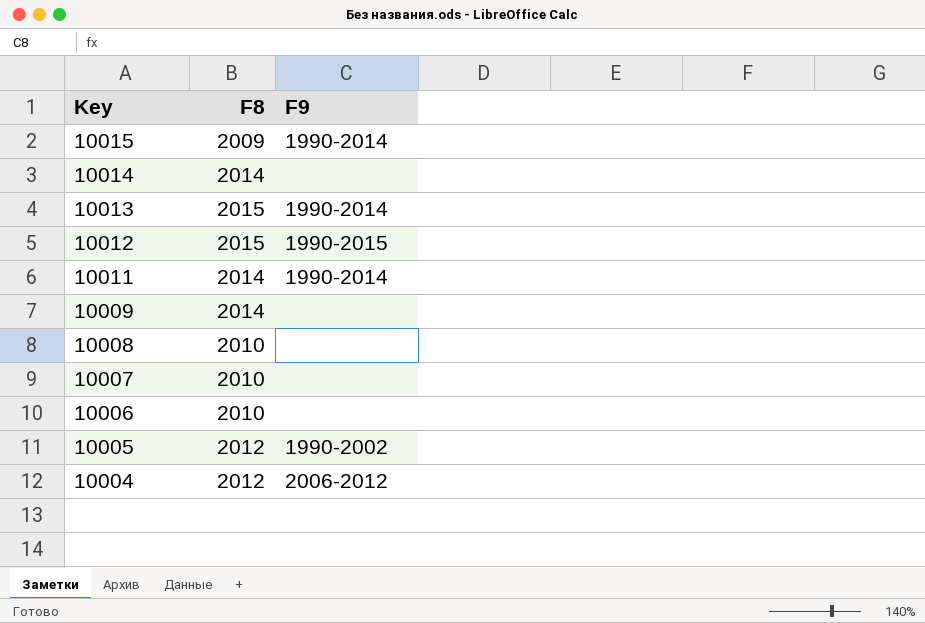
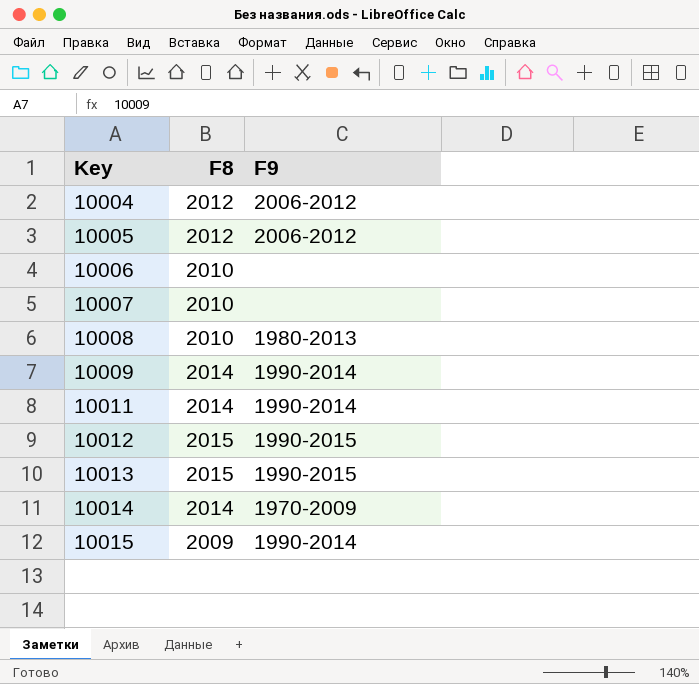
row order: Key descending -> Key ascending
10005 | F9: 1990-2002 -> 2006-2012
10008 | F9: none -> 1980-2013
10009 | F9: none -> 1990-2014
10013 | F9: 1990-2014 -> 1990-2015
10014 | F9: none -> 1970-2009

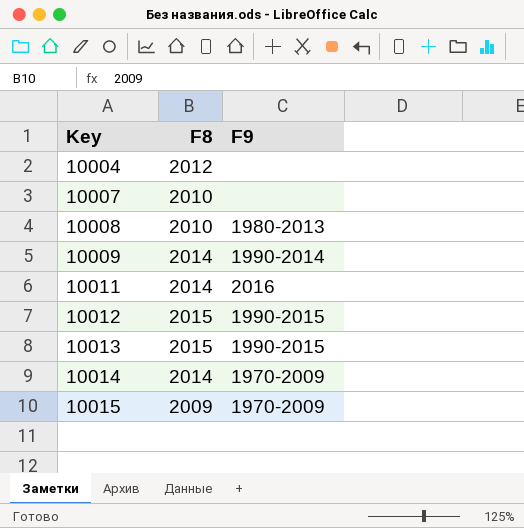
row 10005: 2012 | 2006-2012 -> none
row 10006: 2010 | none -> none
10004 | F9: 2006-2012 -> none
10011 | F9: 1990-2014 -> 2016
10015 | F9: 1990-2014 -> 1970-2009

